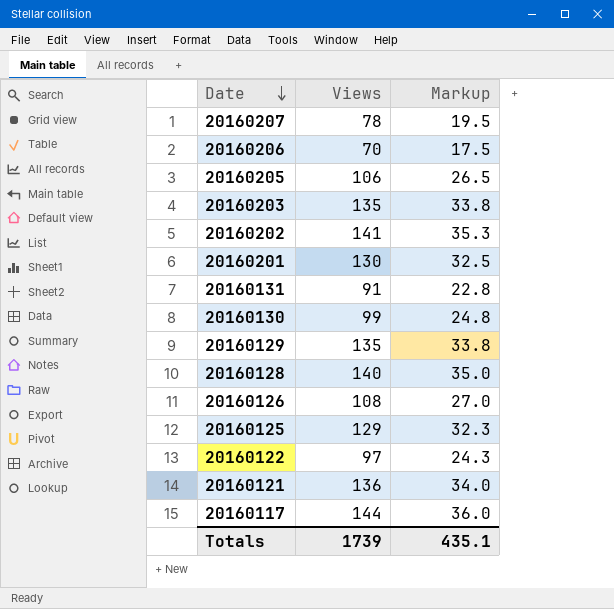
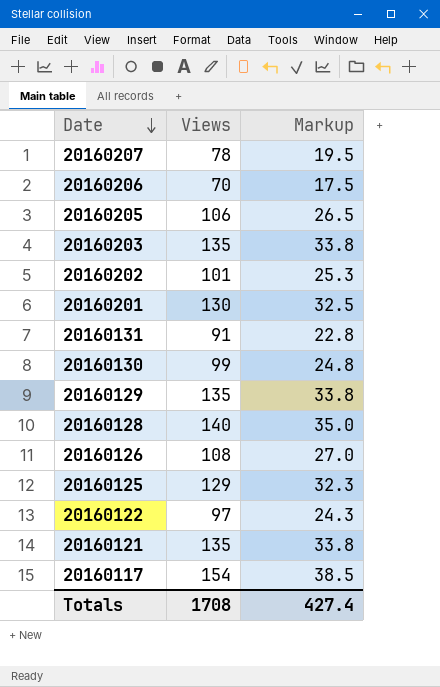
20160202 | Views: 141 -> 101
20160202 | Markup: 35.3 -> 25.3
20160121 | Views: 136 -> 135
20160121 | Markup: 34.0 -> 33.8
20160117 | Views: 144 -> 154
20160117 | Markup: 36.0 -> 38.5
Totals | Views: 1739 -> 1708
Totals | Markup: 435.1 -> 427.4

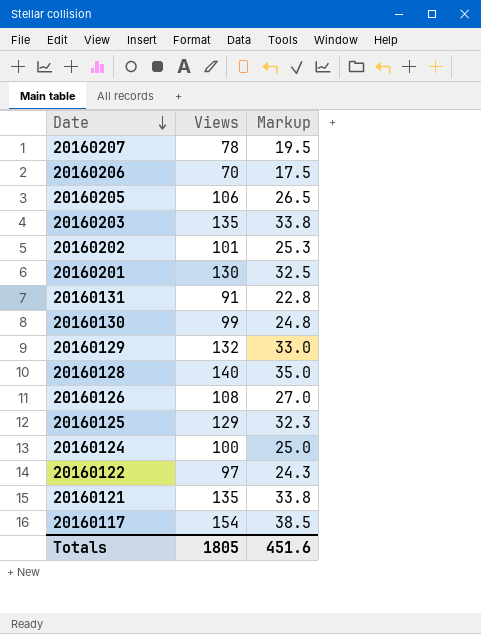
20160129 | Views: 135 -> 132
20160129 | Markup: 33.8 -> 33.0
row 20160124: none -> 100 | 25.0
Totals | Views: 1708 -> 1805
Totals | Markup: 427.4 -> 451.6

